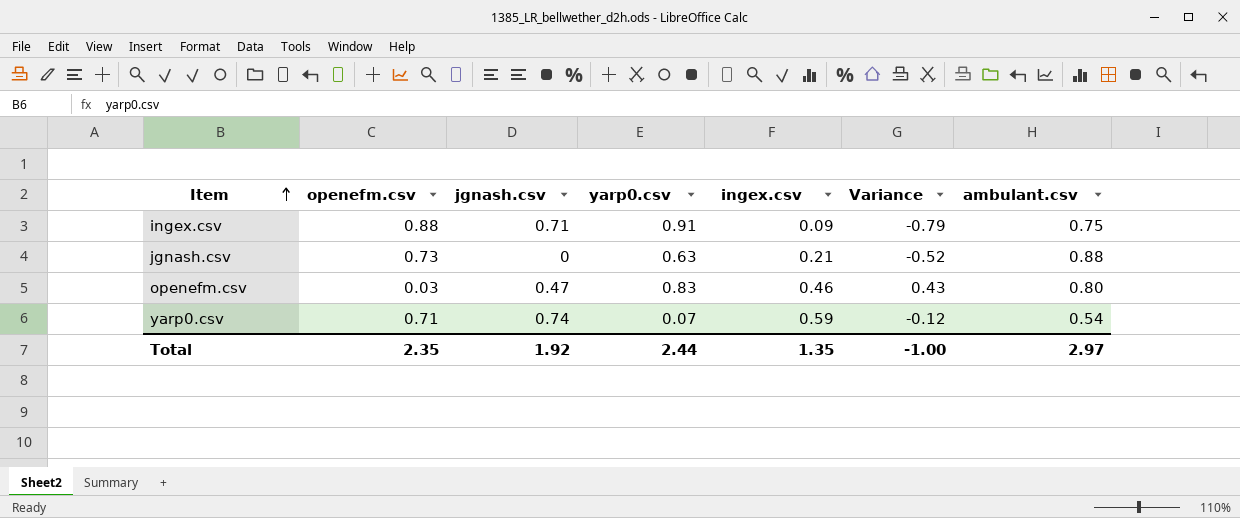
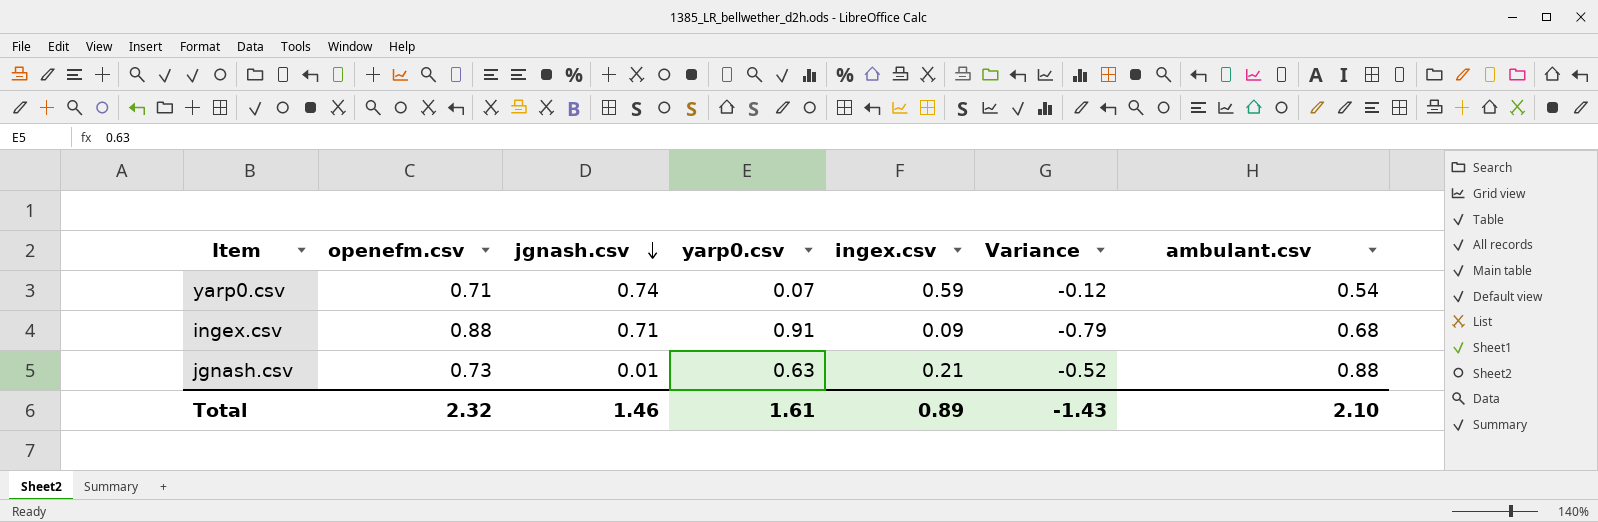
row order: Item ascending -> jgnash.csv descending
row openefm.csv: 0.03 | 0.47 | 0.83 | 0.46 | 0.43 | 0.80 -> none
ingex.csv | ambulant.csv: 0.75 -> 0.68
jgnash.csv | jgnash.csv: 0 -> 0.01
Total | openefm.csv: 2.35 -> 2.32
Total | jgnash.csv: 1.92 -> 1.46
Total | yarp0.csv: 2.44 -> 1.61
Total | ingex.csv: 1.35 -> 0.89
Total | Variance: -1.00 -> -1.43
Total | ambulant.csv: 2.97 -> 2.10

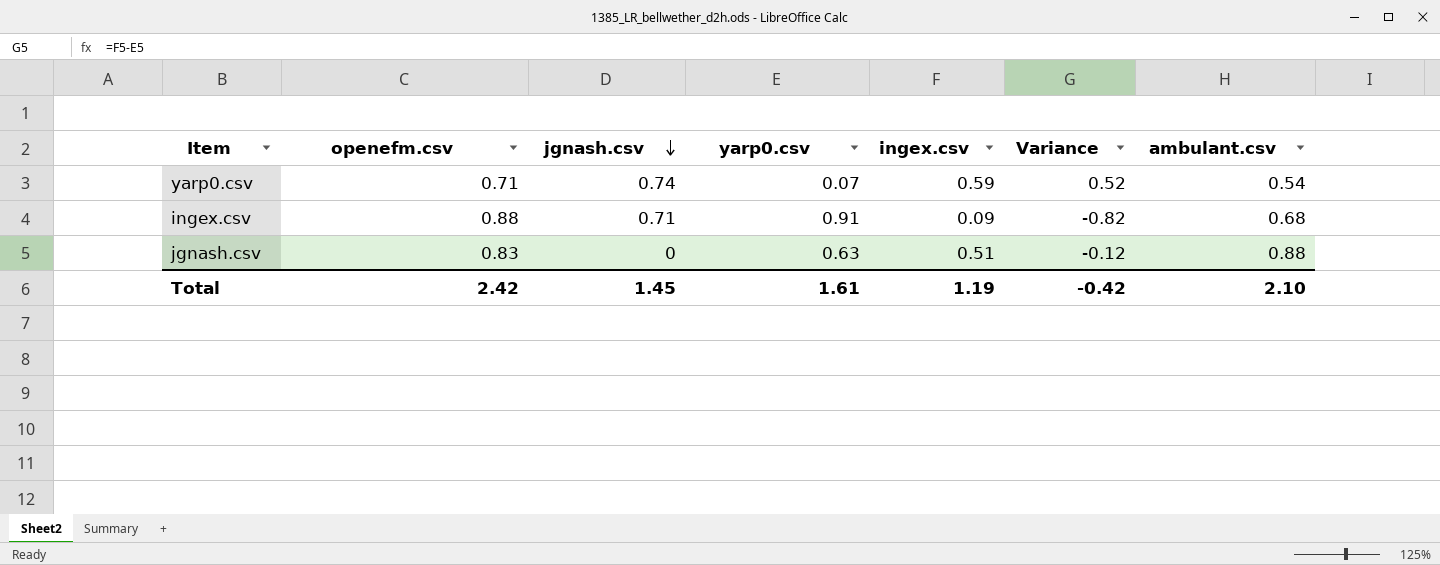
column Variance | formula: [ingex.csv] - [openefm.csv] -> [ingex.csv] - [yarp0.csv]
jgnash.csv | openefm.csv: 0.73 -> 0.83
jgnash.csv | jgnash.csv: 0.01 -> 0
jgnash.csv | ingex.csv: 0.21 -> 0.51
Total | openefm.csv: 2.32 -> 2.42
Total | jgnash.csv: 1.46 -> 1.45
Total | ingex.csv: 0.89 -> 1.19
Total | Variance: -1.43 -> -0.42

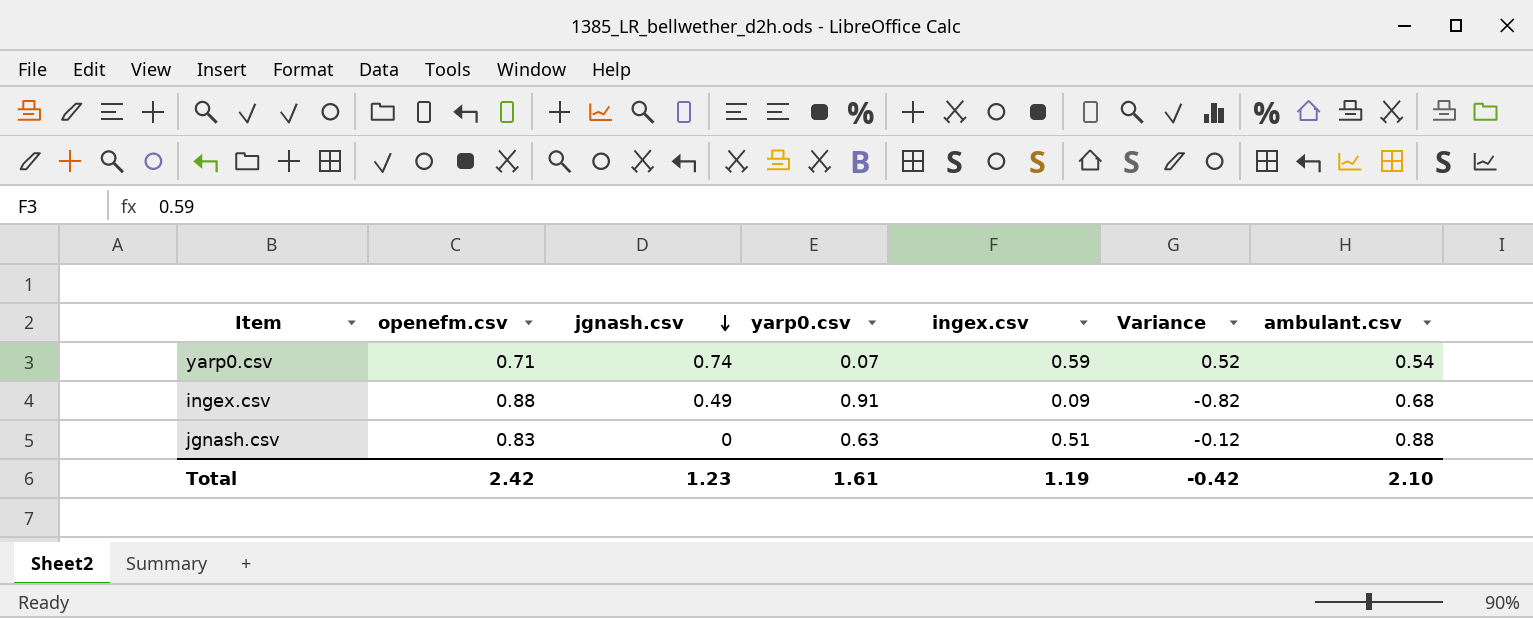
ingex.csv | jgnash.csv: 0.71 -> 0.49
Total | jgnash.csv: 1.45 -> 1.23

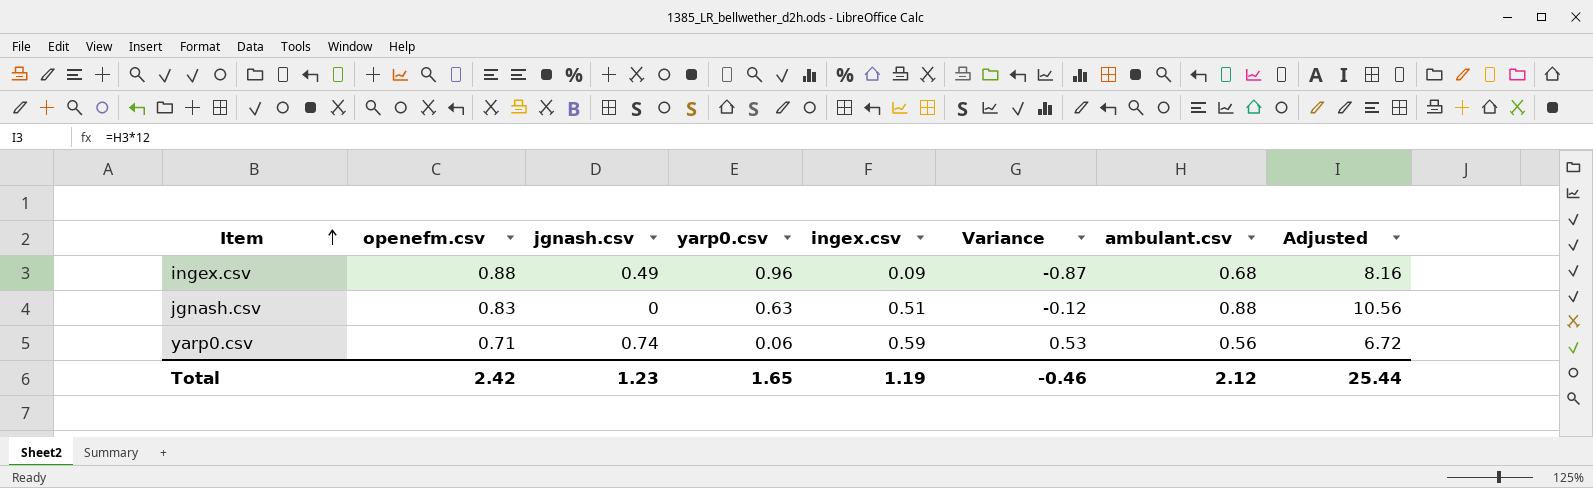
row order: jgnash.csv descending -> Item ascending
column Adjusted | formula: none -> [ambulant.csv] * 12
ingex.csv | yarp0.csv: 0.91 -> 0.96
ingex.csv | Variance: -0.82 -> -0.87
yarp0.csv | yarp0.csv: 0.07 -> 0.06
yarp0.csv | Variance: 0.52 -> 0.53
yarp0.csv | ambulant.csv: 0.54 -> 0.56
Total | yarp0.csv: 1.61 -> 1.65
Total | Variance: -0.42 -> -0.46
Total | ambulant.csv: 2.10 -> 2.12

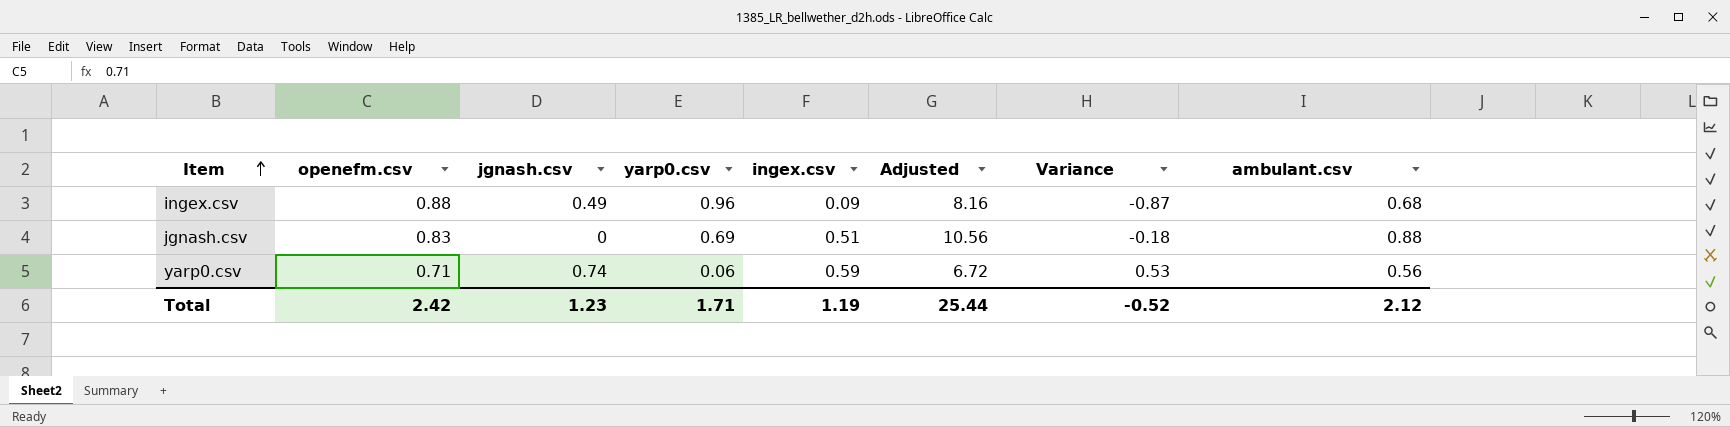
column Adjusted | position: 8 -> 6
jgnash.csv | yarp0.csv: 0.63 -> 0.69
jgnash.csv | Variance: -0.12 -> -0.18
Total | yarp0.csv: 1.65 -> 1.71
Total | Variance: -0.46 -> -0.52

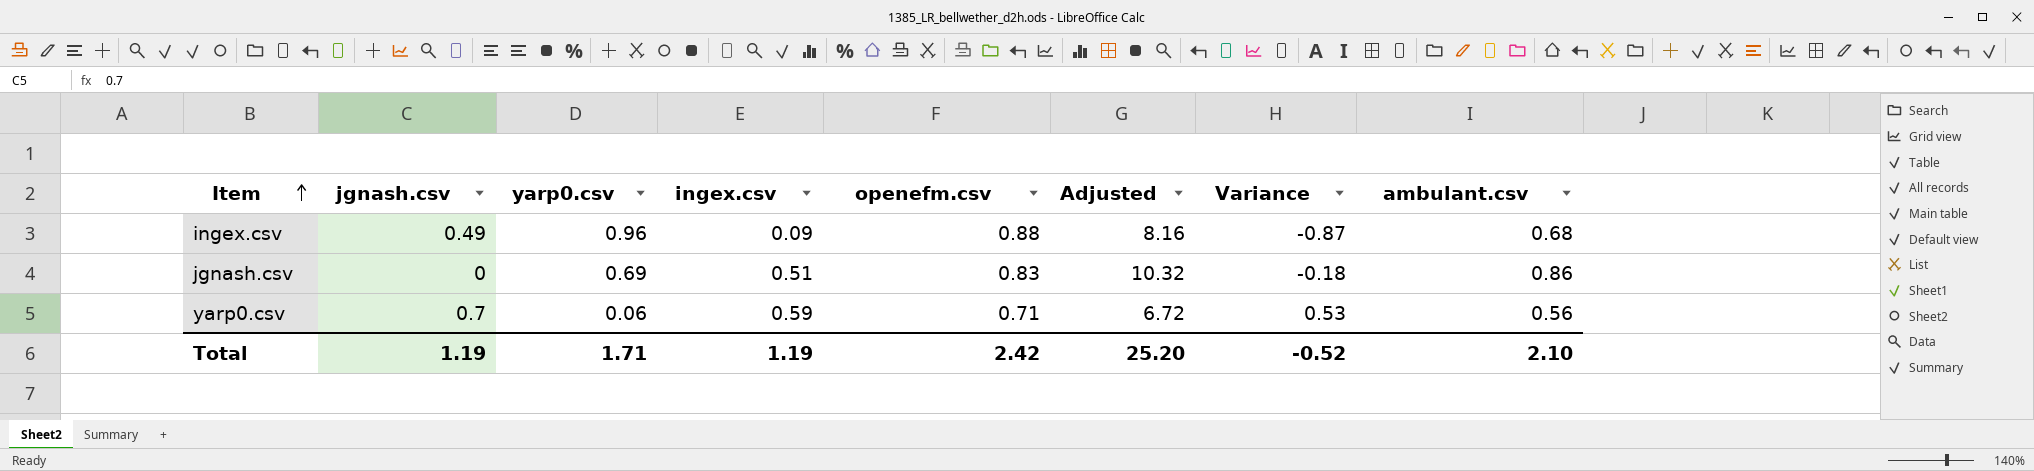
column openefm.csv | position: 2 -> 5
jgnash.csv | Adjusted: 10.56 -> 10.32
jgnash.csv | ambulant.csv: 0.88 -> 0.86
yarp0.csv | jgnash.csv: 0.74 -> 0.7
Total | jgnash.csv: 1.23 -> 1.19
Total | Adjusted: 25.44 -> 25.20
Total | ambulant.csv: 2.12 -> 2.10

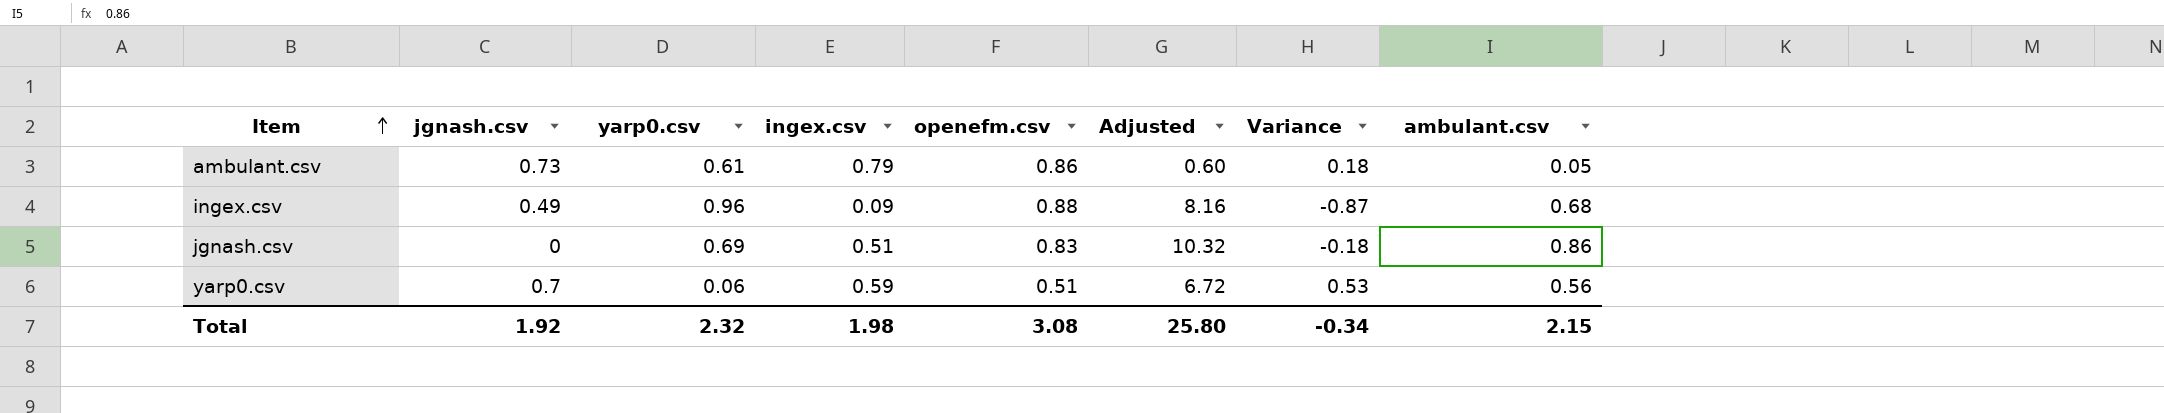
row ambulant.csv: none -> 0.73 | 0.61 | 0.79 | 0.86 | 0.60 | 0.18 | 0.05
yarp0.csv | openefm.csv: 0.71 -> 0.51
Total | jgnash.csv: 1.19 -> 1.92
Total | yarp0.csv: 1.71 -> 2.32
Total | ingex.csv: 1.19 -> 1.98
Total | openefm.csv: 2.42 -> 3.08
Total | Adjusted: 25.20 -> 25.80
Total | Variance: -0.52 -> -0.34
Total | ambulant.csv: 2.10 -> 2.15

